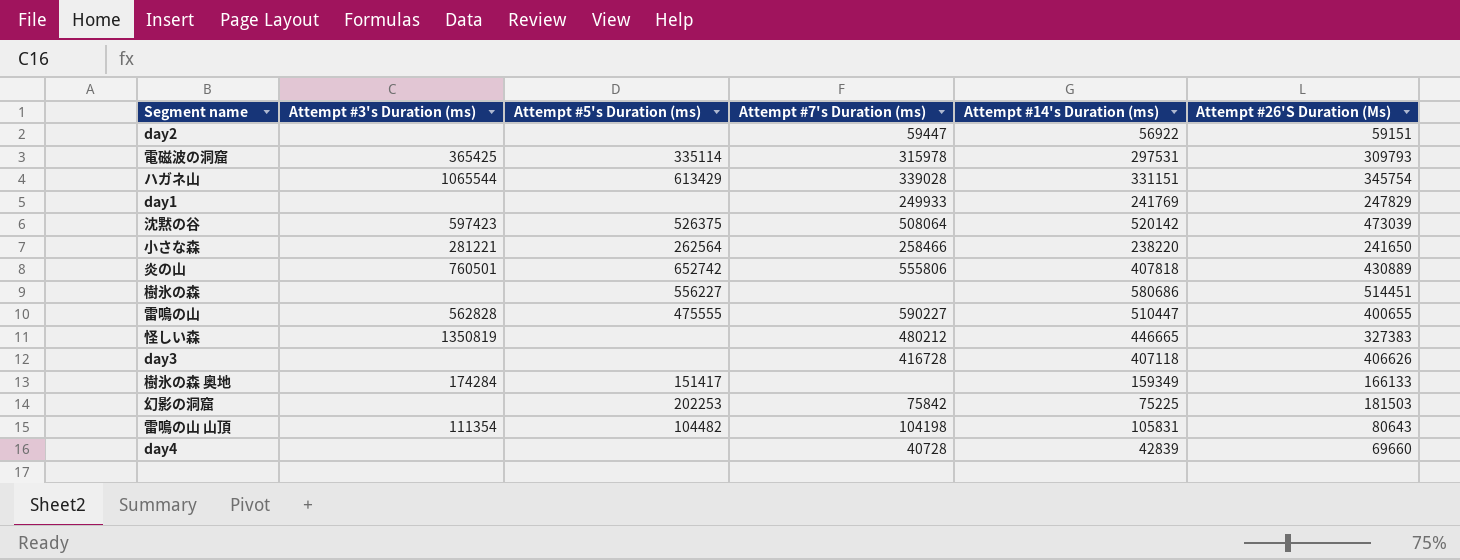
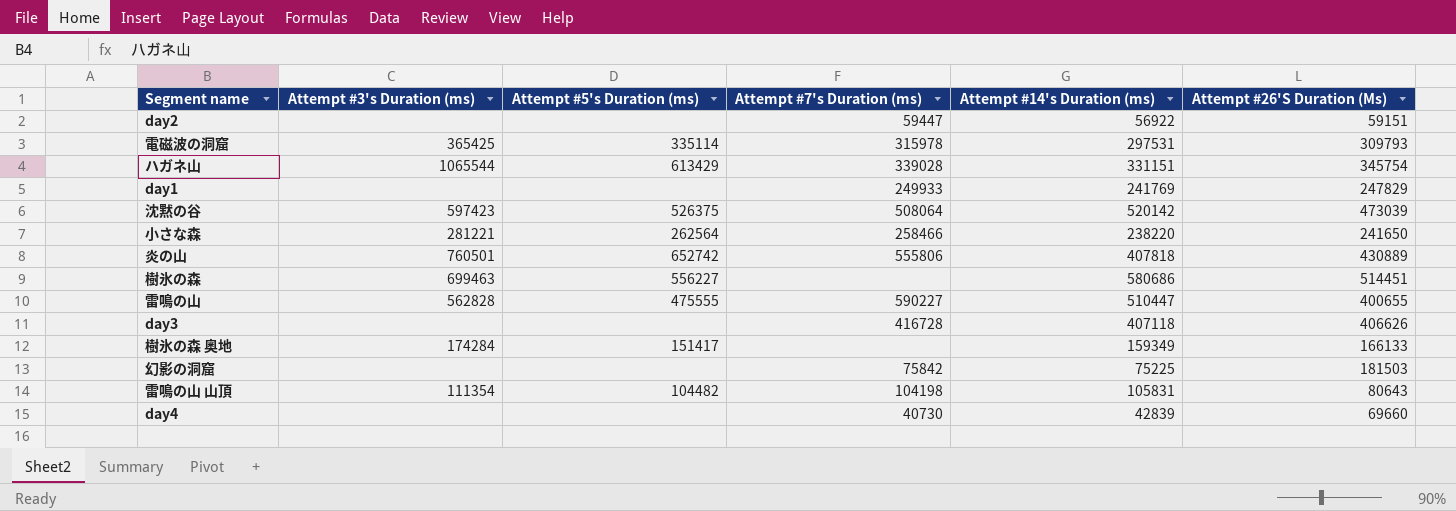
row 怪しい森: 1350819 | none | 480212 | 446665 | 327383 -> none
樹氷の森 | Attempt #3's Duration (ms): none -> 699463
幻影の洞窟 | Attempt #5's Duration (ms): 202253 -> none
day4 | Attempt #7's Duration (ms): 40728 -> 40730

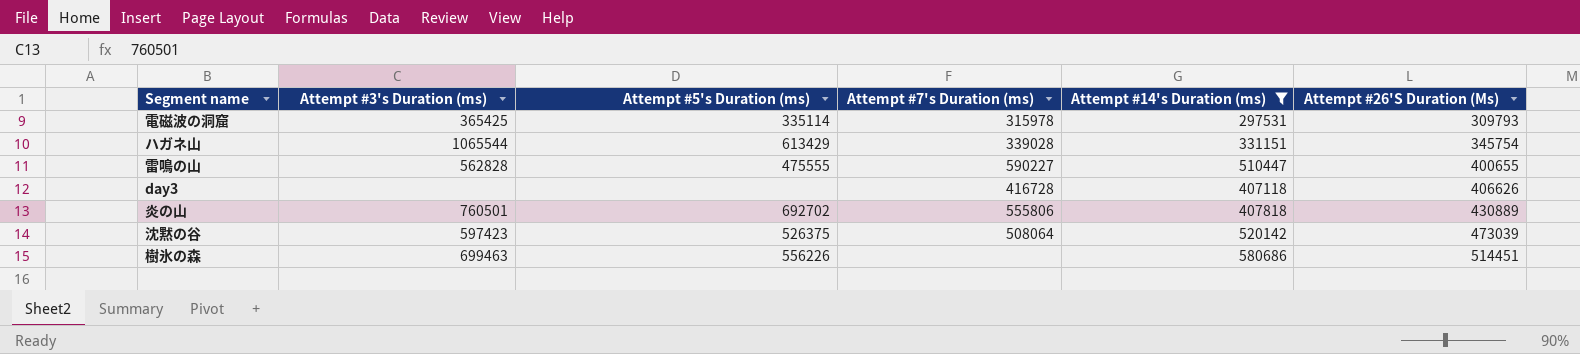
filter: none -> Attempt #14's Duration (ms) >= 297531
row order: none -> Attempt #26'S Duration (Ms) ascending
炎の山 | Attempt #5's Duration (ms): 652742 -> 692702
樹氷の森 | Attempt #5's Duration (ms): 556227 -> 556226

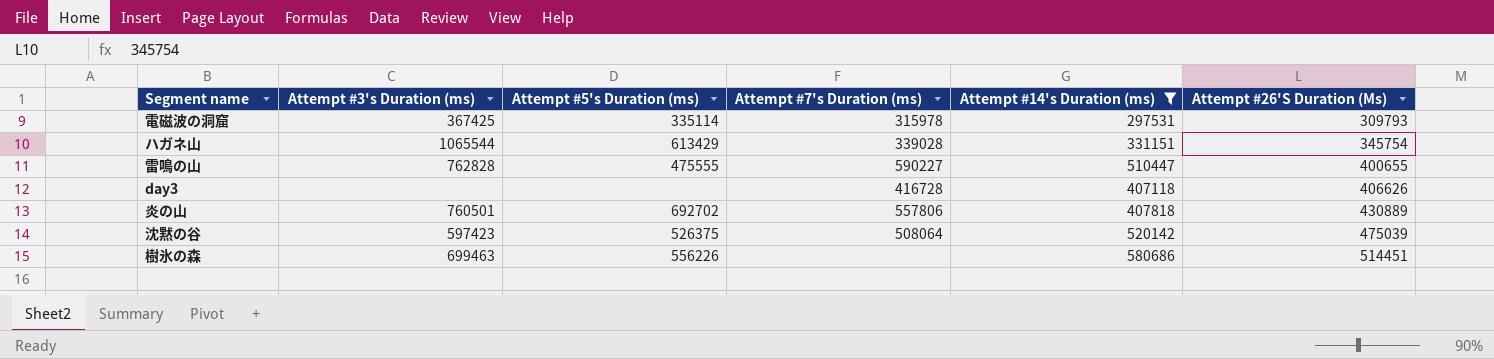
電磁波の洞窟 | Attempt #3's Duration (ms): 365425 -> 367425
雷鳴の山 | Attempt #3's Duration (ms): 562828 -> 762828
炎の山 | Attempt #7's Duration (ms): 555806 -> 557806
沈黙の谷 | Attempt #26'S Duration (Ms): 473039 -> 475039

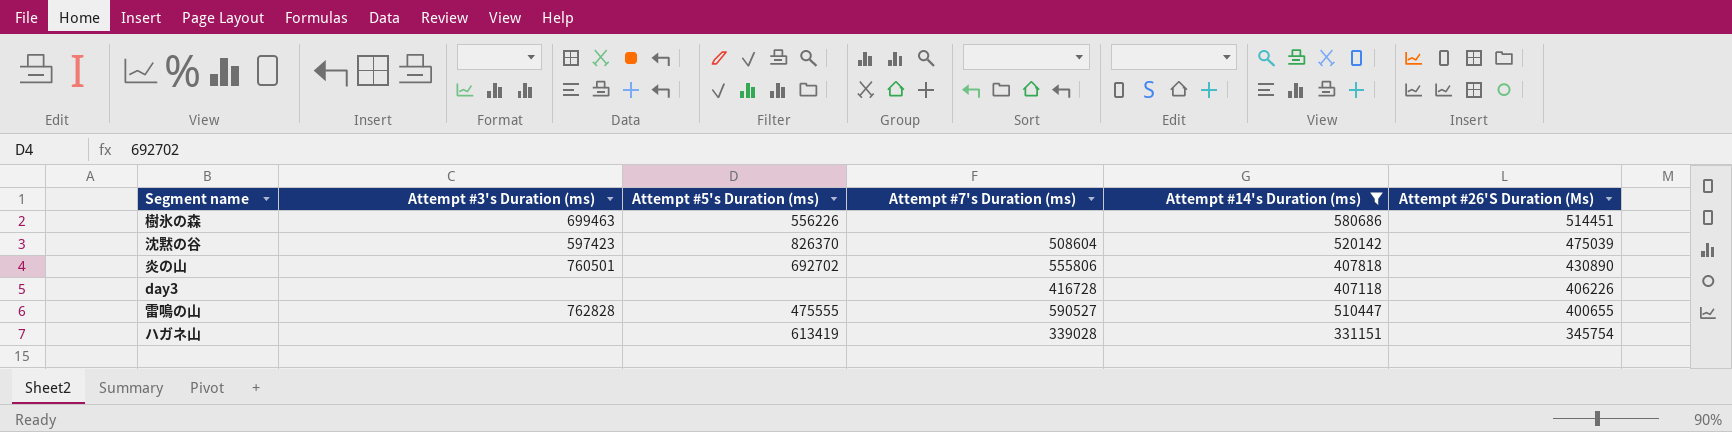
row order: Attempt #26'S Duration (Ms) ascending -> Attempt #26'S Duration (Ms) descending
row 電磁波の洞窟: 367425 | 335114 | 315978 | 297531 | 309793 -> none
沈黙の谷 | Attempt #5's Duration (ms): 526375 -> 826370
沈黙の谷 | Attempt #7's Duration (ms): 508064 -> 508604
炎の山 | Attempt #7's Duration (ms): 557806 -> 555806
炎の山 | Attempt #26'S Duration (Ms): 430889 -> 430890
day3 | Attempt #26'S Duration (Ms): 406626 -> 406226
雷鳴の山 | Attempt #7's Duration (ms): 590227 -> 590527
ハガネ山 | Attempt #3's Duration (ms): 1065544 -> none
ハガネ山 | Attempt #5's Duration (ms): 613429 -> 613419

